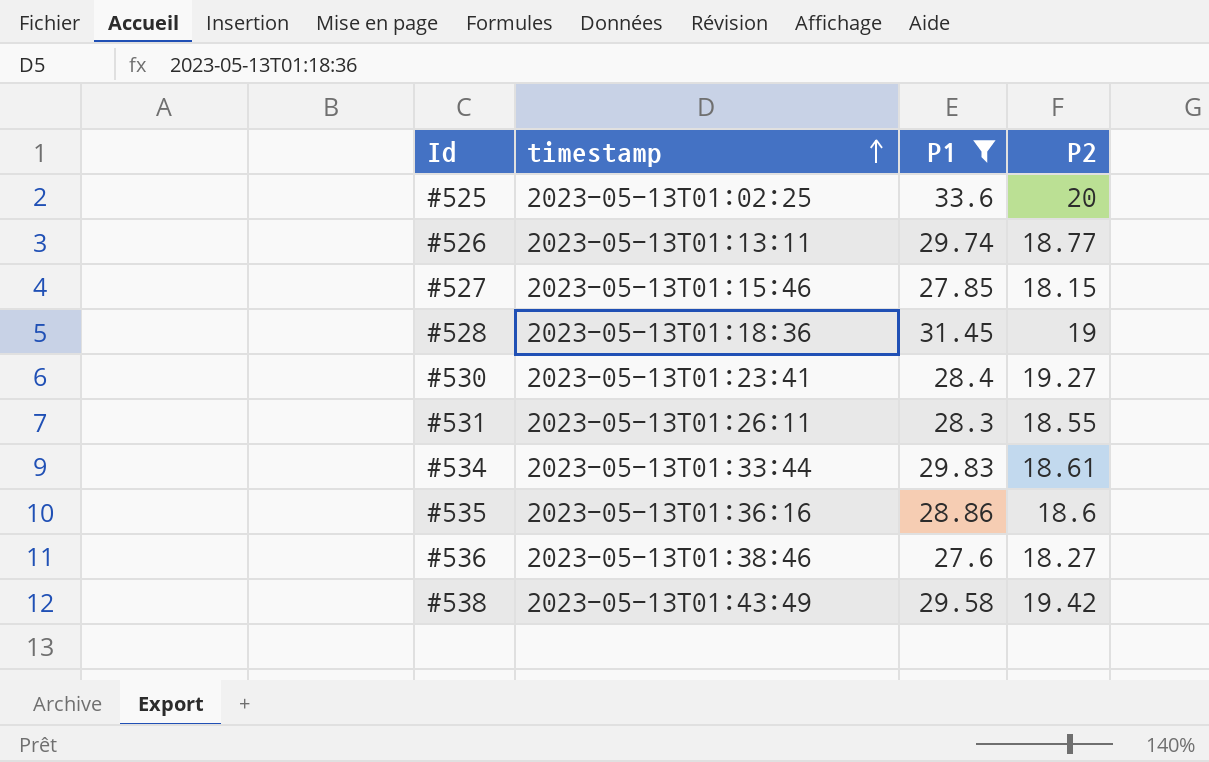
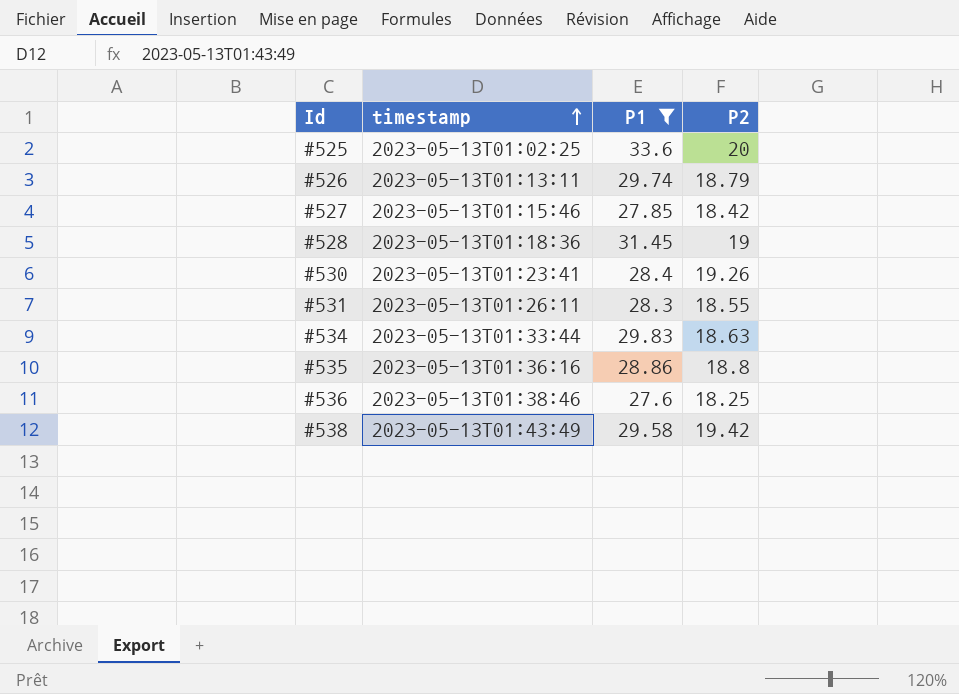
#526 | P2: 18.77 -> 18.79
#527 | P2: 18.15 -> 18.42
#530 | P2: 19.27 -> 19.26
#534 | P2: 18.61 -> 18.63
#535 | P2: 18.6 -> 18.8
#536 | P2: 18.27 -> 18.25

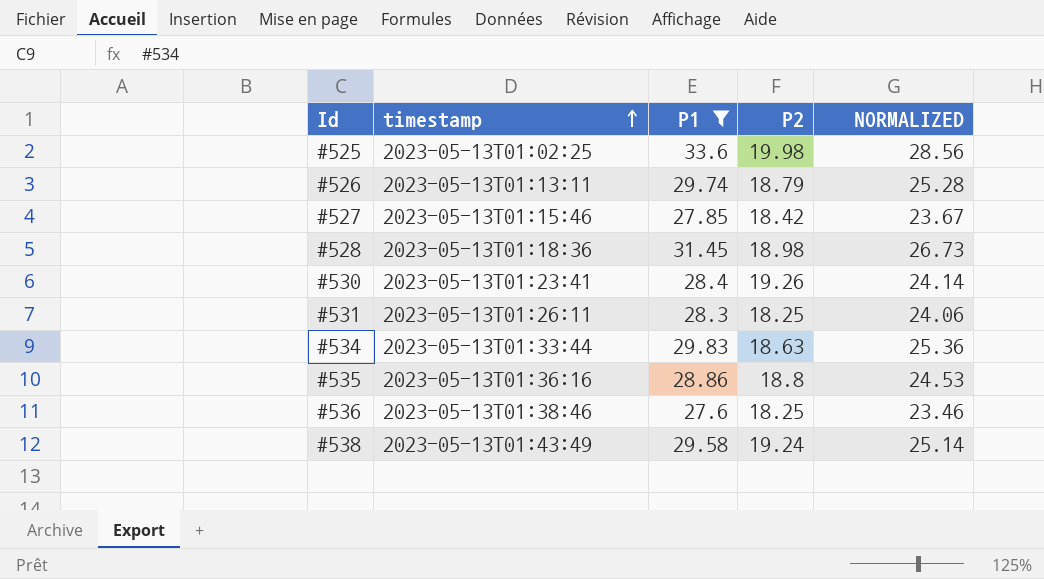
column NORMALIZED | formula: none -> [P1] * 0.85
#525 | P2: 20 -> 19.98
#528 | P2: 19 -> 18.98
#531 | P2: 18.55 -> 18.25
#538 | P2: 19.42 -> 19.24

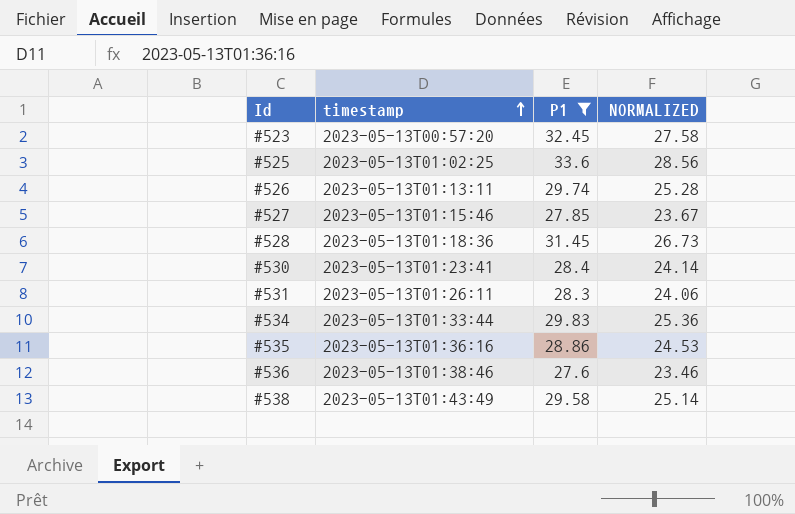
column P2 | position: 4 -> none
row #523: none -> 2023-05-13T00:57:20 | 32.45 | 27.58

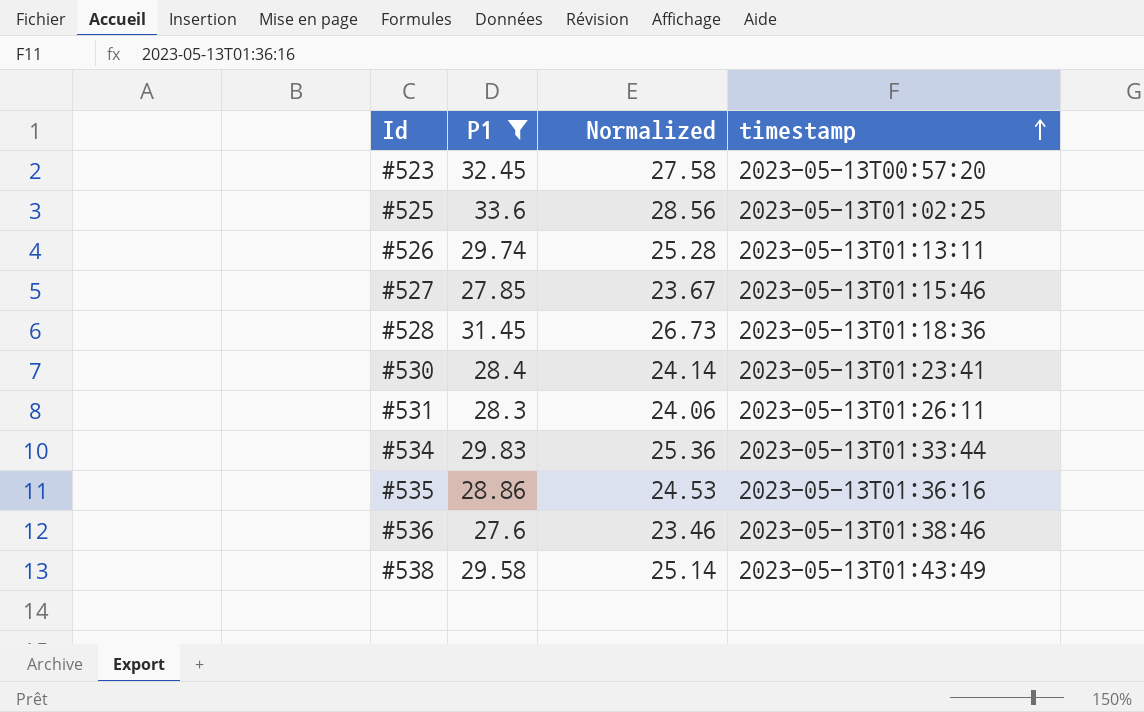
column name: NORMALIZED -> Normalized
column timestamp | position: 2 -> 4

